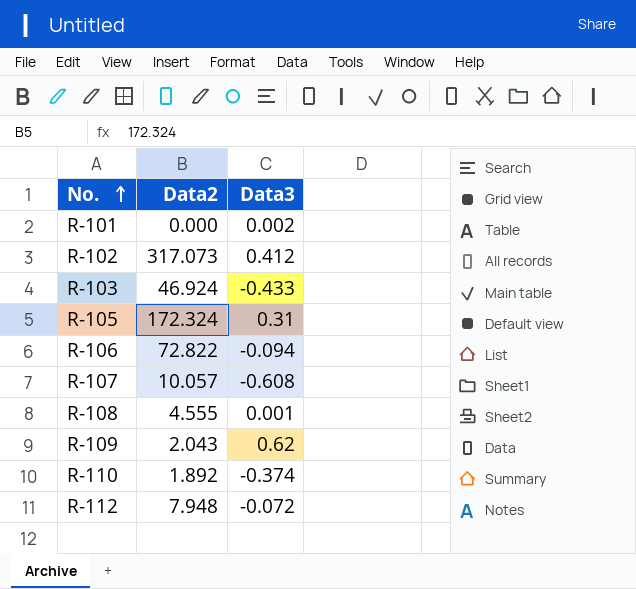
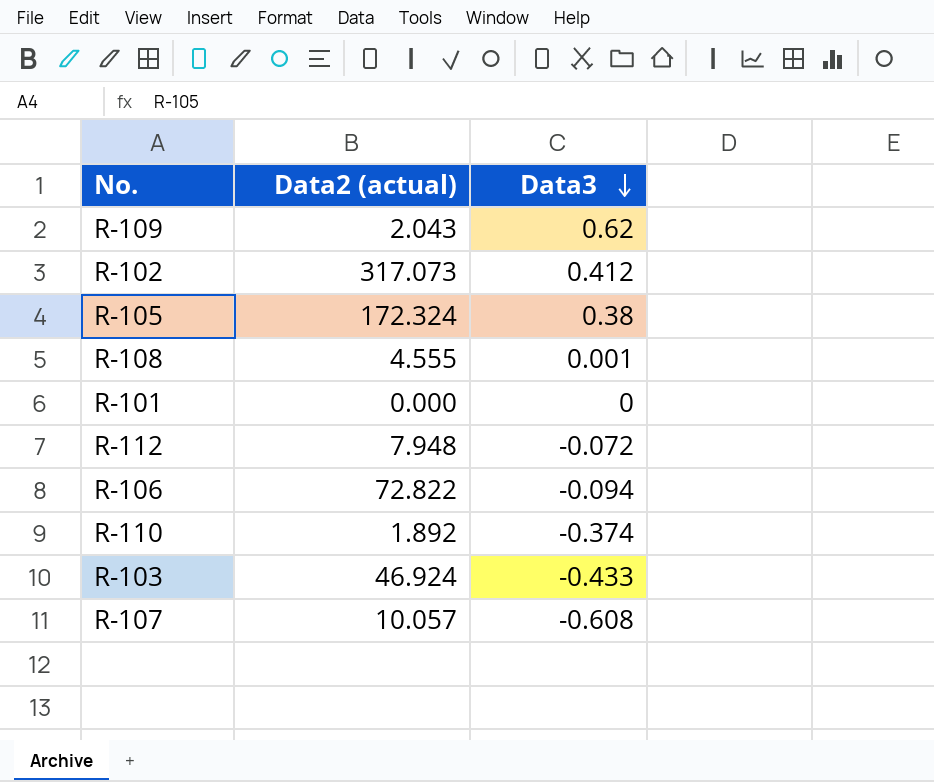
row order: No. ascending -> Data3 descending
column name: Data2 -> Data2 (actual)
R-105 | Data3: 0.31 -> 0.38
R-101 | Data3: 0.002 -> 0

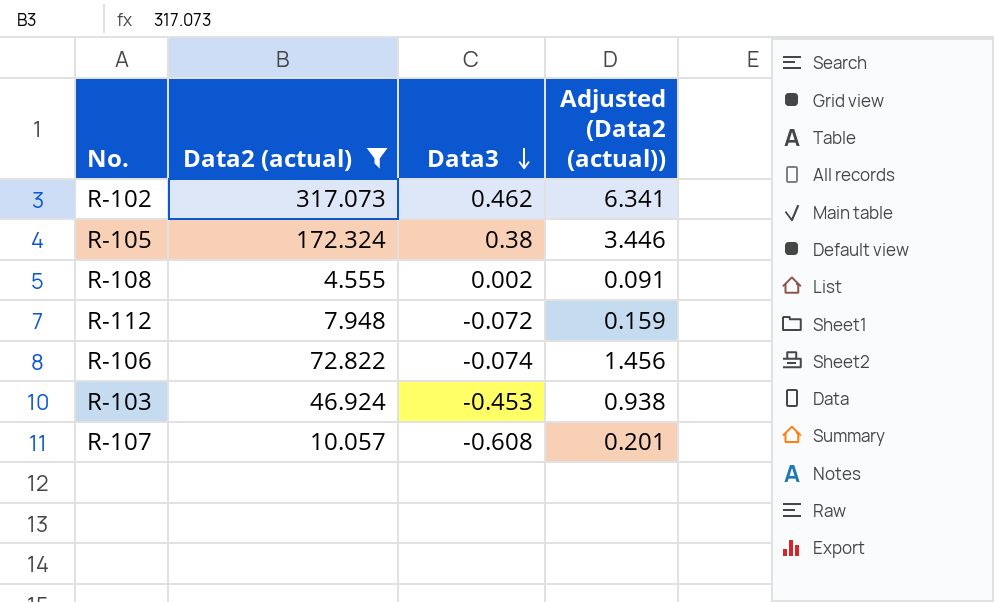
filter: none -> Data2 (actual) >= 4.555
column Adjusted (Data2 (actual)) | formula: none -> [Data2 (actual)] * 0.02
R-102 | Data3: 0.412 -> 0.462
R-108 | Data3: 0.001 -> 0.002
R-106 | Data3: -0.094 -> -0.074
R-103 | Data3: -0.433 -> -0.453

